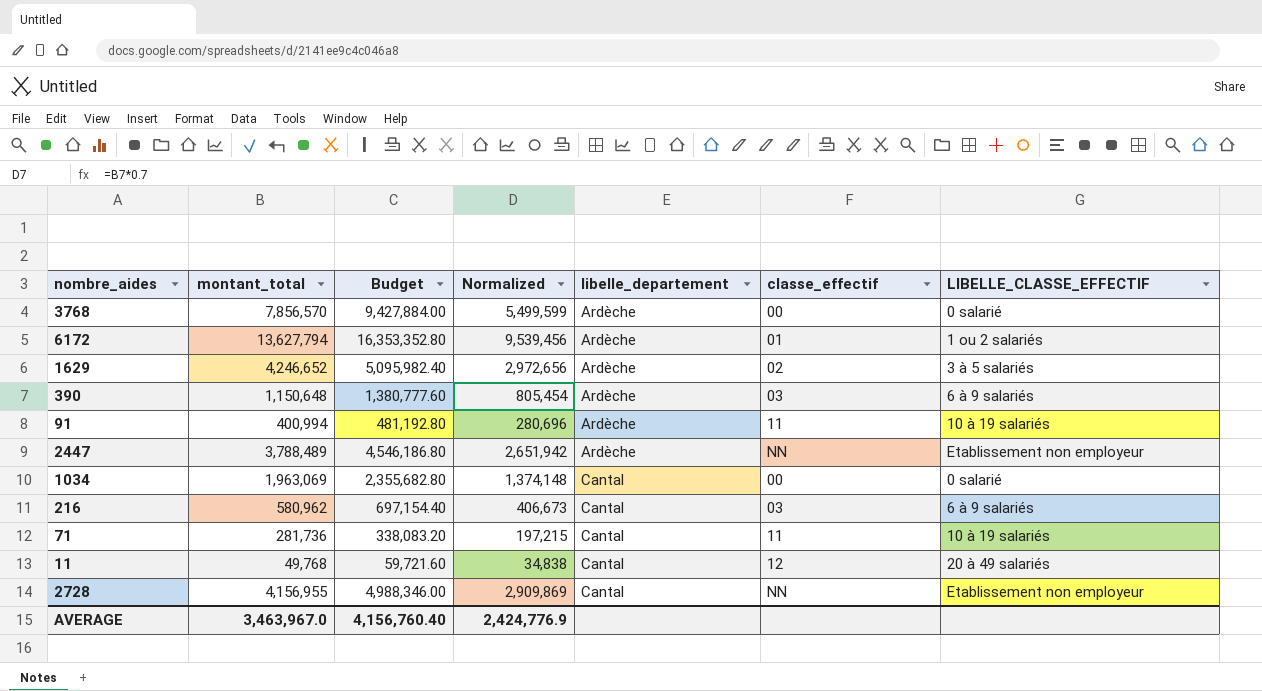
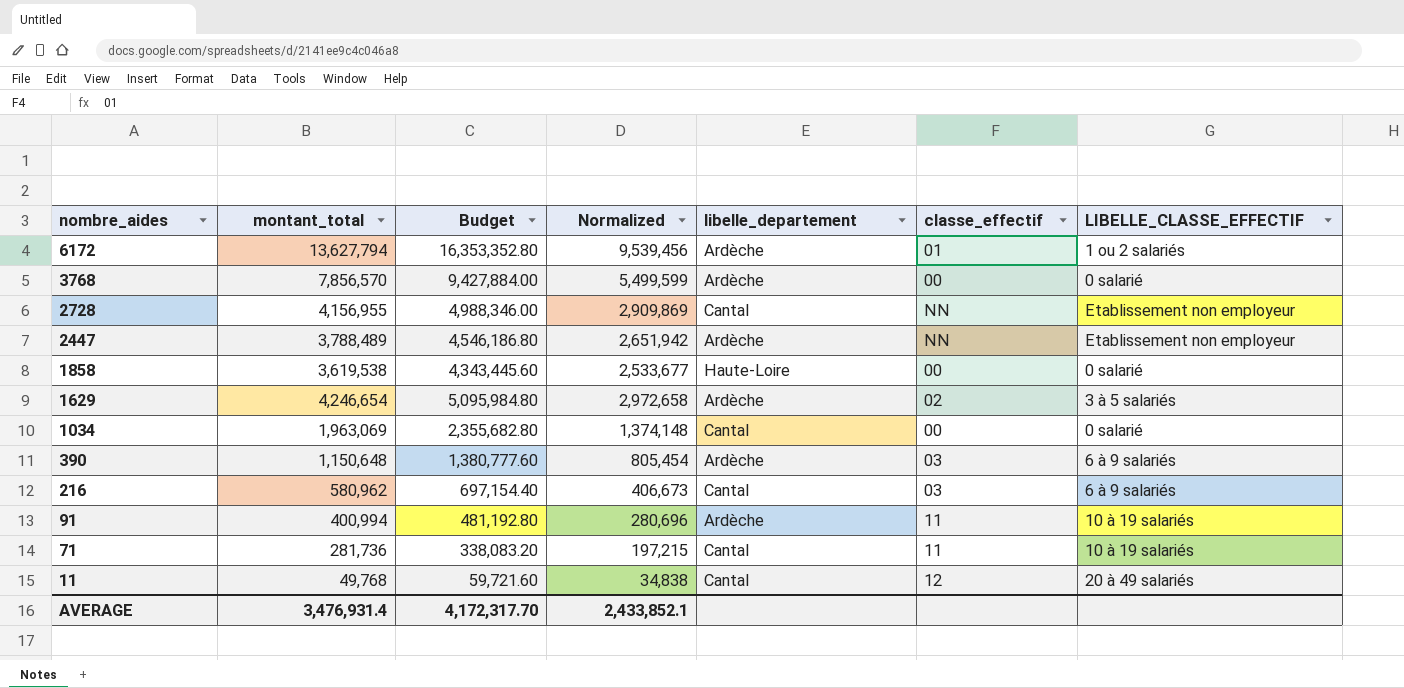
row order: libelle_departement ascending -> nombre_aides descending
row 1858: none -> 3,619,538 | 4,343,445.60 | 2,533,677 | Haute-Loire | 00 | 0 salarié
1629 | montant_total: 4,246,652 -> 4,246,654
1629 | Budget: 5,095,982.40 -> 5,095,984.80
1629 | Normalized: 2,972,656 -> 2,972,658
AVERAGE | montant_total: 3,463,967.0 -> 3,476,931.4
AVERAGE | Budget: 4,156,760.40 -> 4,172,317.70
AVERAGE | Normalized: 2,424,776.9 -> 2,433,852.1

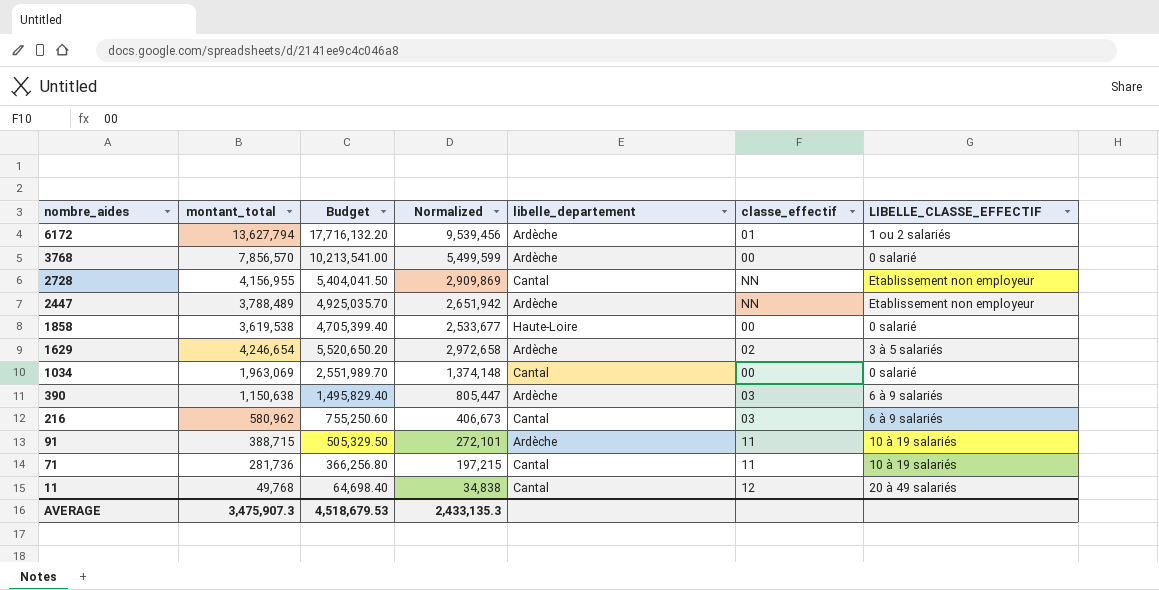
column Budget | formula: [montant_total] * 1.2 -> [montant_total] * 1.3
390 | montant_total: 1,150,648 -> 1,150,638
390 | Normalized: 805,454 -> 805,447
91 | montant_total: 400,994 -> 388,715
91 | Normalized: 280,696 -> 272,101
AVERAGE | montant_total: 3,476,931.4 -> 3,475,907.3
AVERAGE | Budget: 4,172,317.70 -> 4,518,679.53
AVERAGE | Normalized: 2,433,852.1 -> 2,433,135.3

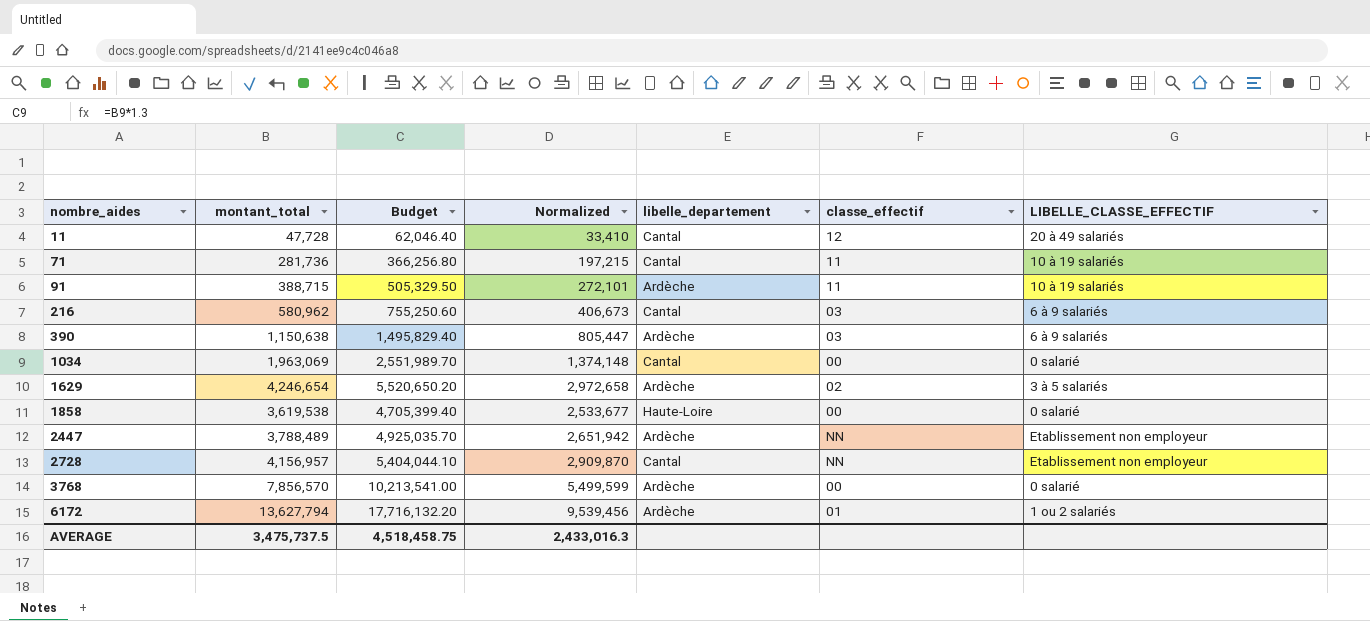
row order: nombre_aides descending -> nombre_aides ascending
11 | montant_total: 49,768 -> 47,728
11 | Budget: 64,698.40 -> 62,046.40
11 | Normalized: 34,838 -> 33,410
2728 | montant_total: 4,156,955 -> 4,156,957
2728 | Budget: 5,404,041.50 -> 5,404,044.10
2728 | Normalized: 2,909,869 -> 2,909,870
AVERAGE | montant_total: 3,475,907.3 -> 3,475,737.5
AVERAGE | Budget: 4,518,679.53 -> 4,518,458.75
AVERAGE | Normalized: 2,433,135.3 -> 2,433,016.3

